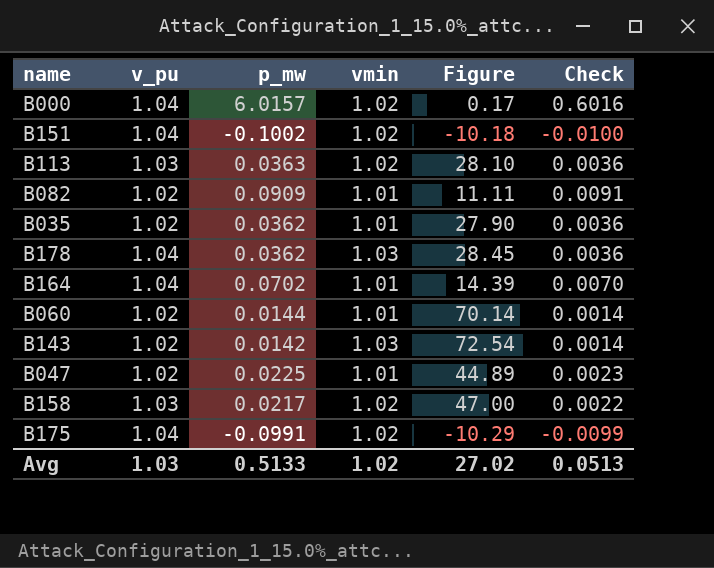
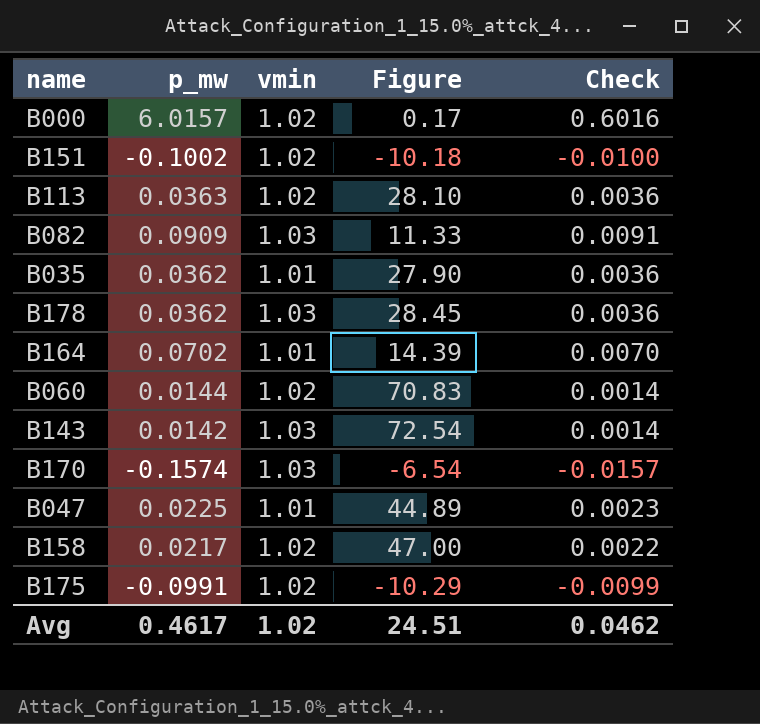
column v_pu | position: 2 -> none
B082 | vmin: 1.01 -> 1.03
B082 | Figure: 11.11 -> 11.33
B060 | vmin: 1.01 -> 1.02
B060 | Figure: 70.14 -> 70.83
row B170: none -> -0.1574 | 1.03 | -6.54 | -0.0157
Avg | p_mw: 0.5133 -> 0.4617
Avg | Figure: 27.02 -> 24.51
Avg | Check: 0.0513 -> 0.0462

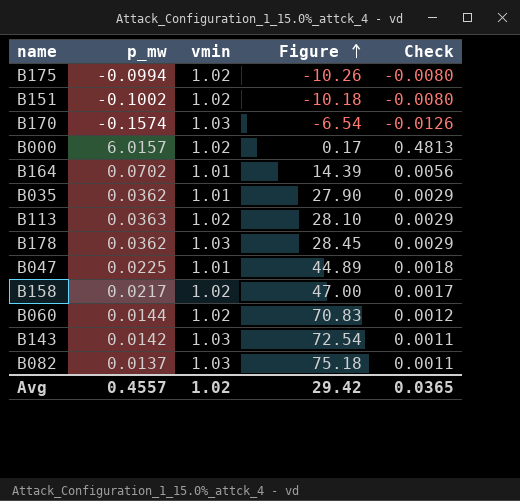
row order: none -> Figure ascending
column Check | formula: [p_mw] * 0.1 -> [p_mw] * 0.08
B175 | p_mw: -0.0991 -> -0.0994
B175 | Figure: -10.29 -> -10.26
B082 | p_mw: 0.0909 -> 0.0137
B082 | Figure: 11.33 -> 75.18
Avg | p_mw: 0.4617 -> 0.4557
Avg | Figure: 24.51 -> 29.42
Avg | Check: 0.0462 -> 0.0365

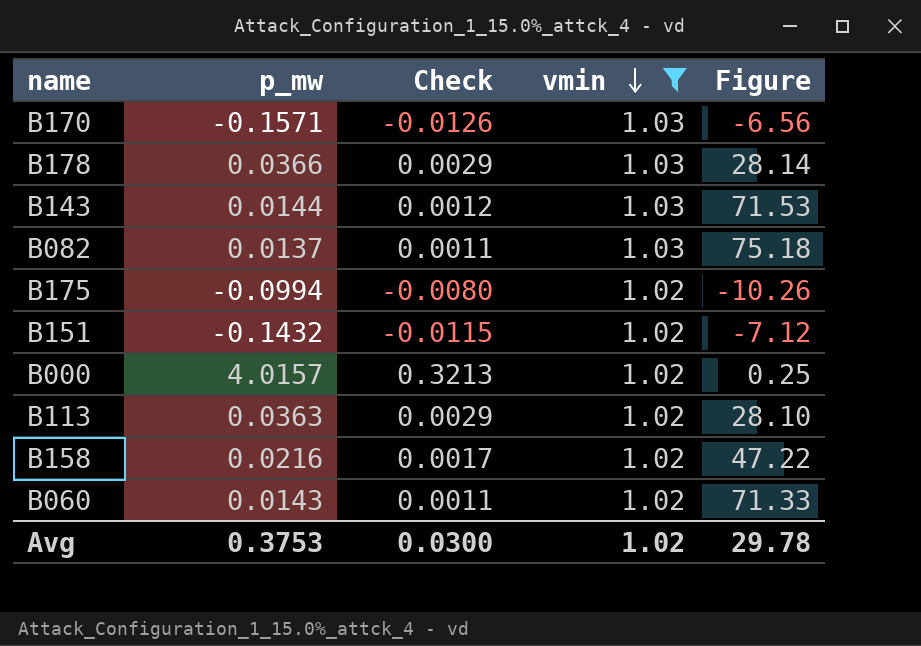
filter: none -> vmin != 1.01
row order: Figure ascending -> vmin descending
column Check | position: 5 -> 3
B170 | p_mw: -0.1574 -> -0.1571
B170 | Figure: -6.54 -> -6.56
B178 | p_mw: 0.0362 -> 0.0366
B178 | Figure: 28.45 -> 28.14
B143 | p_mw: 0.0142 -> 0.0144
B143 | Check: 0.0011 -> 0.0012
B143 | Figure: 72.54 -> 71.53
B151 | p_mw: -0.1002 -> -0.1432
B151 | Check: -0.0080 -> -0.0115
B151 | Figure: -10.18 -> -7.12
B000 | p_mw: 6.0157 -> 4.0157
B000 | Check: 0.4813 -> 0.3213
B000 | Figure: 0.17 -> 0.25
B158 | p_mw: 0.0217 -> 0.0216
B158 | Figure: 47.00 -> 47.22
B060 | p_mw: 0.0144 -> 0.0143
B060 | Check: 0.0012 -> 0.0011
B060 | Figure: 70.83 -> 71.33
Avg | p_mw: 0.4557 -> 0.3753
Avg | Check: 0.0365 -> 0.0300
Avg | Figure: 29.42 -> 29.78

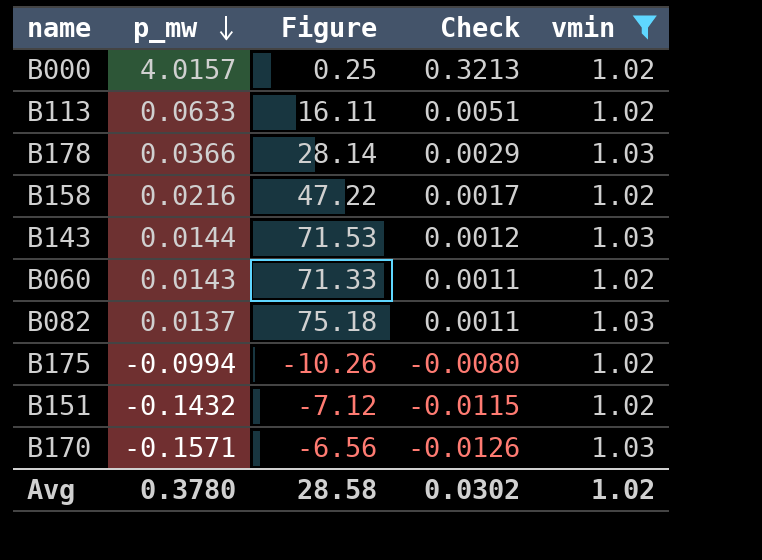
row order: vmin descending -> p_mw descending
column Figure | position: 5 -> 3
B113 | p_mw: 0.0363 -> 0.0633
B113 | Figure: 28.10 -> 16.11
B113 | Check: 0.0029 -> 0.0051
Avg | p_mw: 0.3753 -> 0.3780
Avg | Figure: 29.78 -> 28.58
Avg | Check: 0.0300 -> 0.0302

